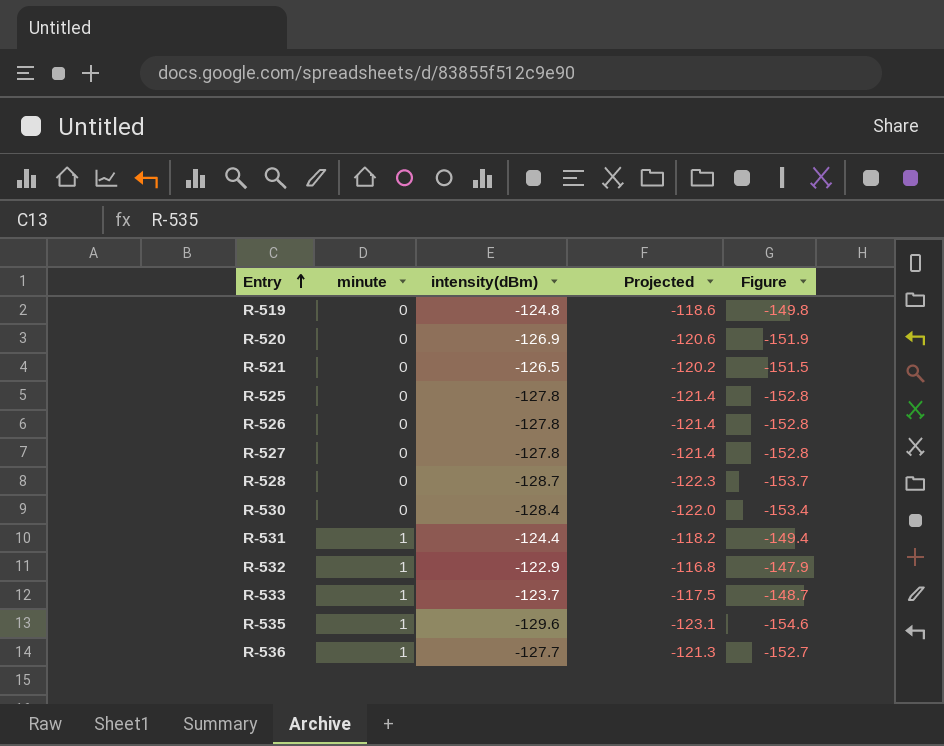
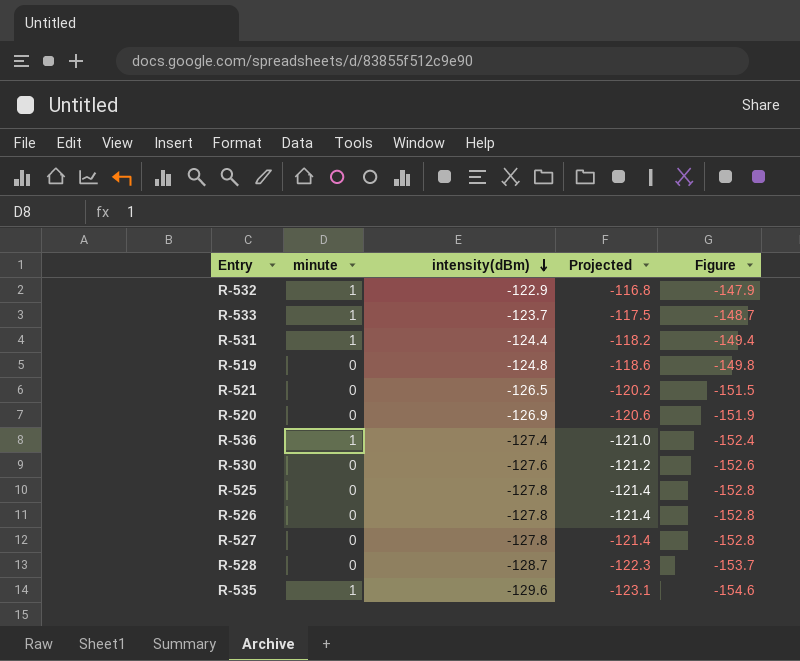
row order: Entry ascending -> intensity(dBm) descending
R-536 | intensity(dBm): -127.7 -> -127.4
R-536 | Projected: -121.3 -> -121.0
R-536 | Figure: -152.7 -> -152.4
R-530 | intensity(dBm): -128.4 -> -127.6
R-530 | Projected: -122.0 -> -121.2
R-530 | Figure: -153.4 -> -152.6

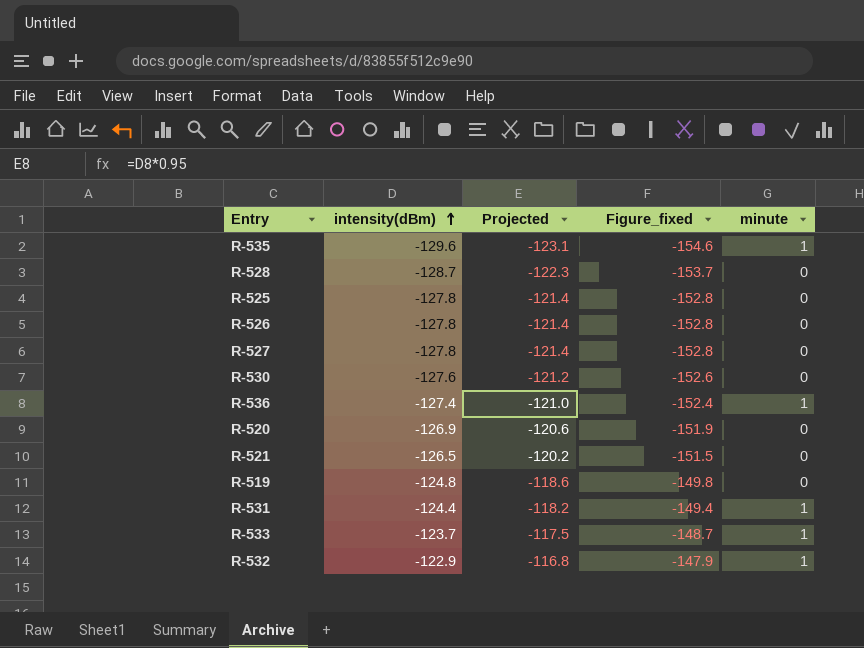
row order: intensity(dBm) descending -> intensity(dBm) ascending
column name: Figure -> Figure_fixed
column minute | position: 2 -> 5

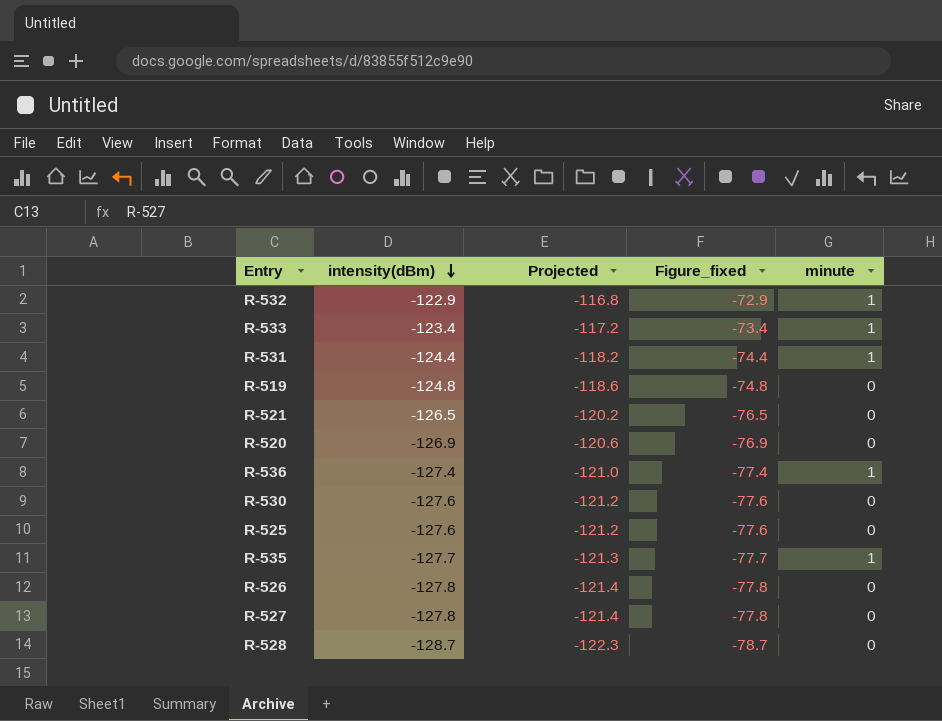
row order: intensity(dBm) ascending -> intensity(dBm) descending
column Figure_fixed | formula: [intensity(dBm)] - 25 -> [intensity(dBm)] + 50
R-533 | intensity(dBm): -123.7 -> -123.4
R-533 | Projected: -117.5 -> -117.2
R-525 | intensity(dBm): -127.8 -> -127.6
R-525 | Projected: -121.4 -> -121.2
R-535 | intensity(dBm): -129.6 -> -127.7
R-535 | Projected: -123.1 -> -121.3

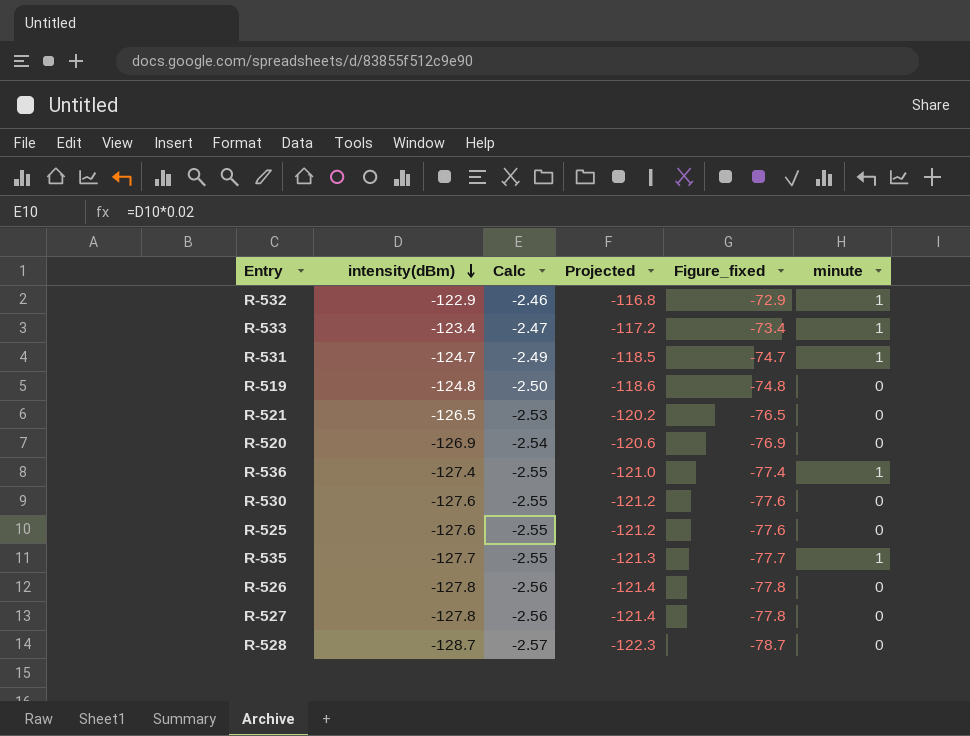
column Calc | formula: none -> [intensity(dBm)] * 0.02
R-531 | intensity(dBm): -124.4 -> -124.7
R-531 | Projected: -118.2 -> -118.5
R-531 | Figure_fixed: -74.4 -> -74.7

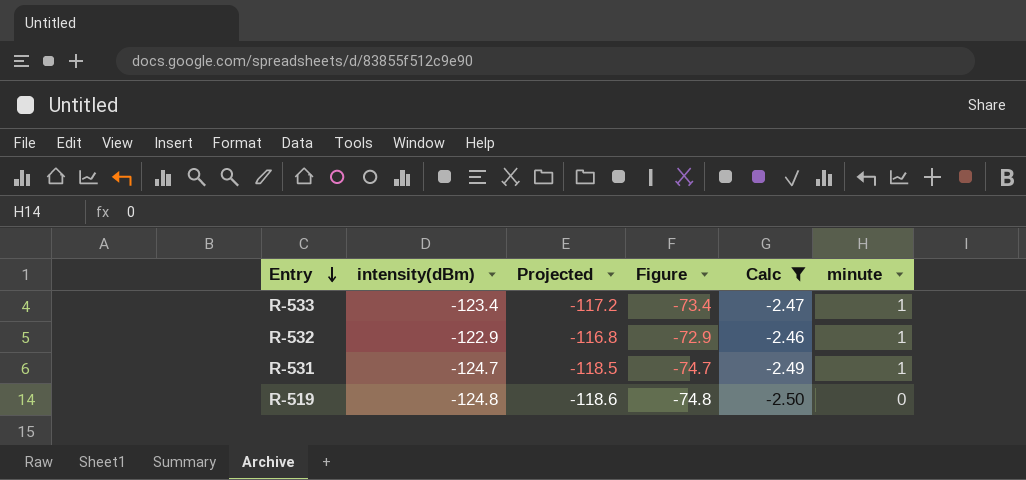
filter: none -> Calc >= -2.50
row order: intensity(dBm) descending -> Entry descending
column name: Figure_fixed -> Figure
column Calc | position: 3 -> 5

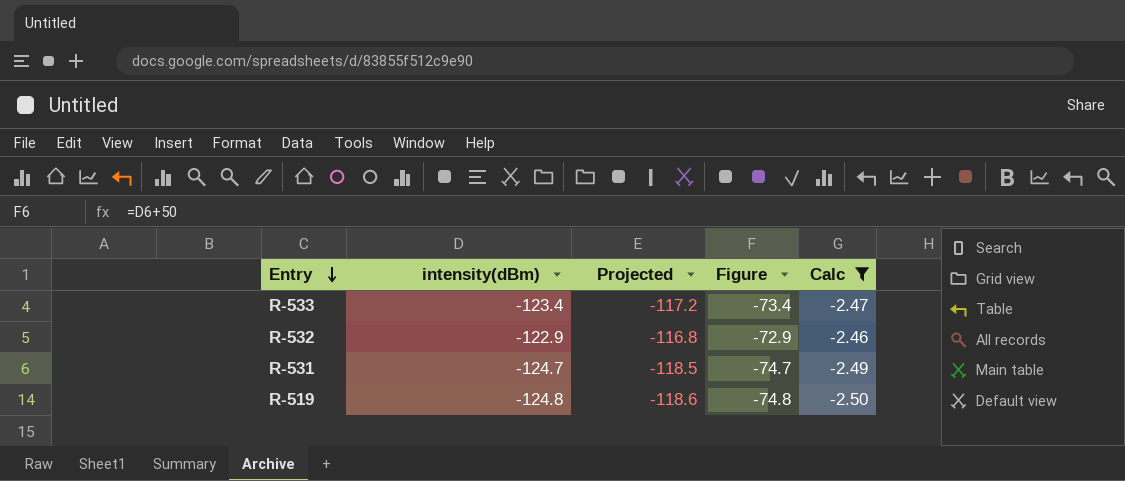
column minute | position: 6 -> none

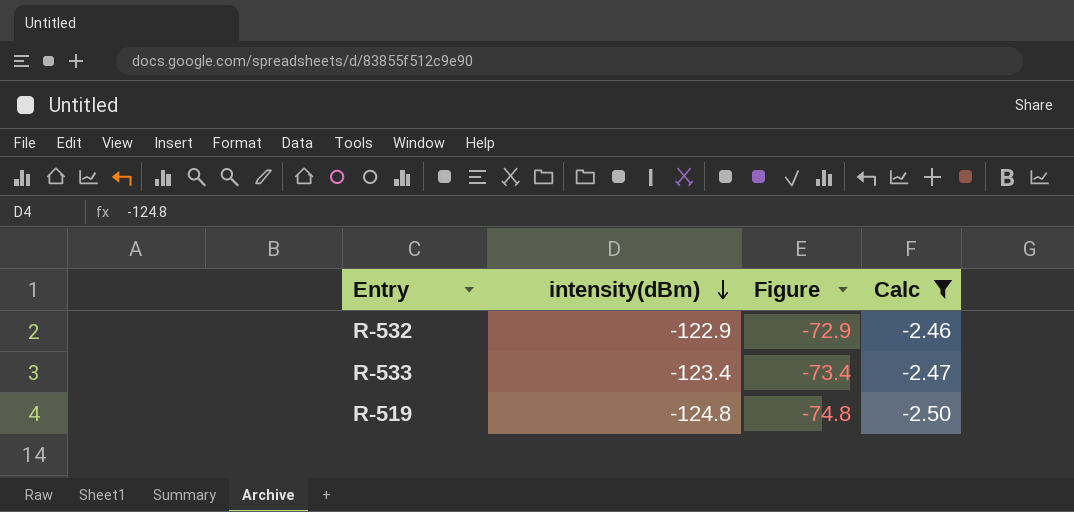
row order: Entry descending -> intensity(dBm) descending
column Projected | formula: [intensity(dBm)] * 0.95 -> none
row R-531: -124.7 | -118.5 | -74.7 | -2.49 -> none

